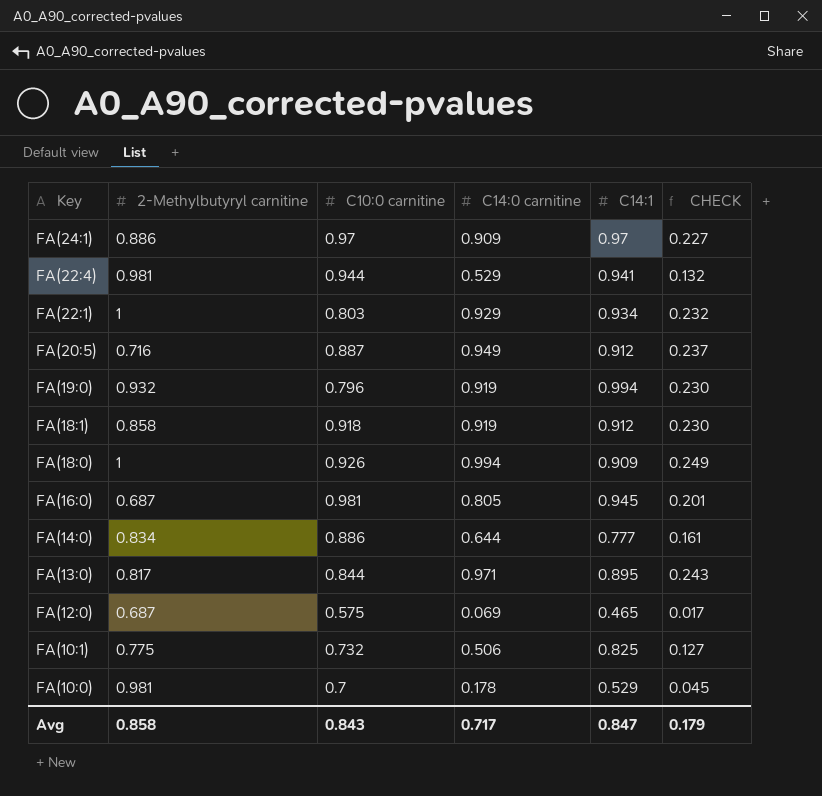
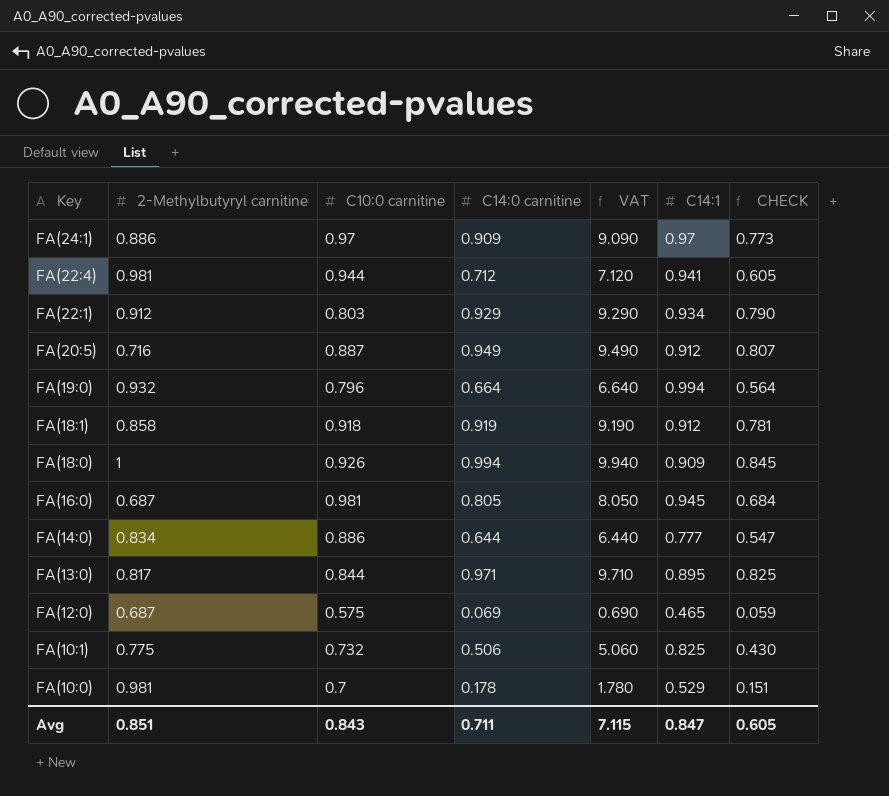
column VAT | formula: none -> [C14:0 carnitine] * 10
column CHECK | formula: [C14:0 carnitine] * 0.25 -> [C14:0 carnitine] * 0.85
FA(22:4) | C14:0 carnitine: 0.529 -> 0.712
FA(22:1) | 2-Methylbutyryl carnitine: 1 -> 0.912
FA(19:0) | C14:0 carnitine: 0.919 -> 0.664
Avg | 2-Methylbutyryl carnitine: 0.858 -> 0.851
Avg | C14:0 carnitine: 0.717 -> 0.711
Avg | CHECK: 0.179 -> 0.605

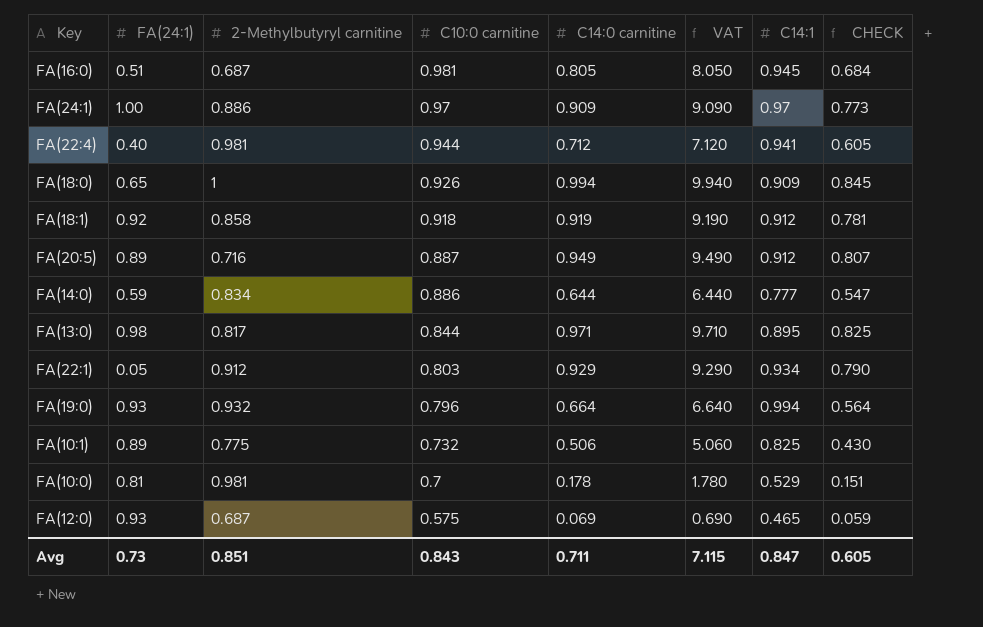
row order: Key descending -> C10:0 carnitine descending
column FA(24:1) | position: none -> 2

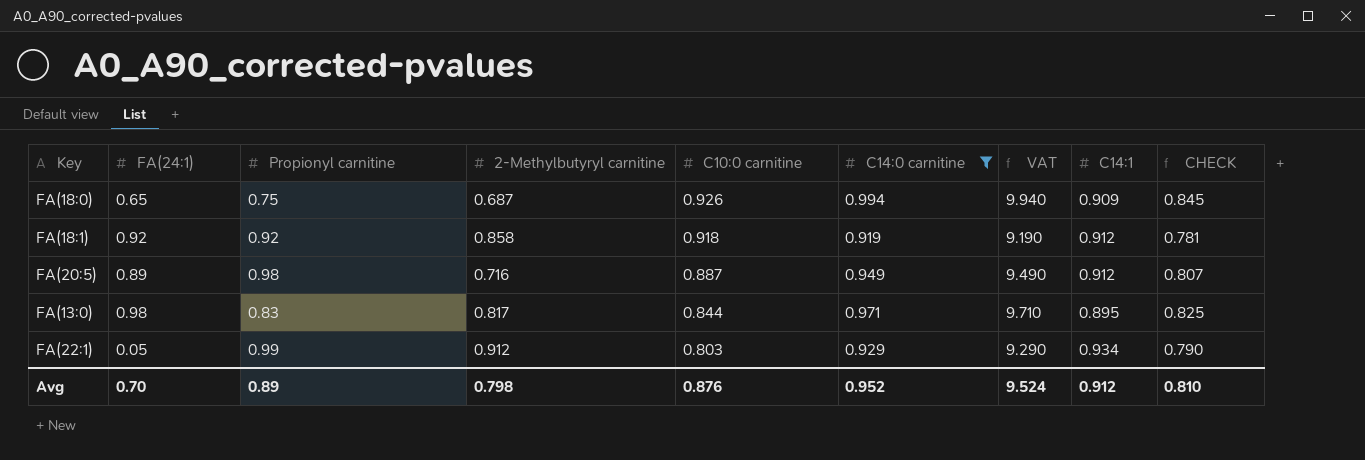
filter: none -> C14:0 carnitine >= 0.919
column Propionyl carnitine | position: none -> 3
FA(18:0) | 2-Methylbutyryl carnitine: 1 -> 0.687
Avg | FA(24:1): 0.73 -> 0.70
Avg | 2-Methylbutyryl carnitine: 0.851 -> 0.798
Avg | C10:0 carnitine: 0.843 -> 0.876
Avg | C14:0 carnitine: 0.711 -> 0.952
Avg | VAT: 7.115 -> 9.524
Avg | C14:1: 0.847 -> 0.912
Avg | CHECK: 0.605 -> 0.810

